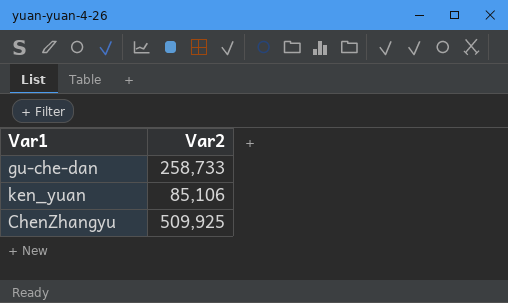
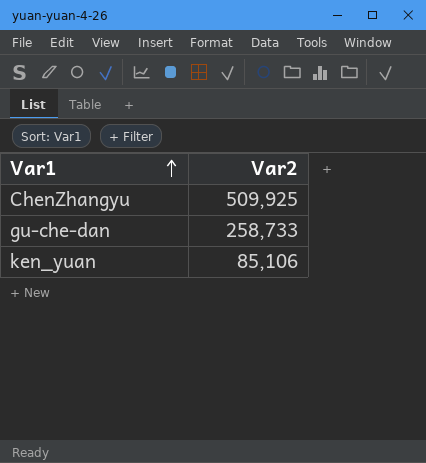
row order: none -> Var1 ascending

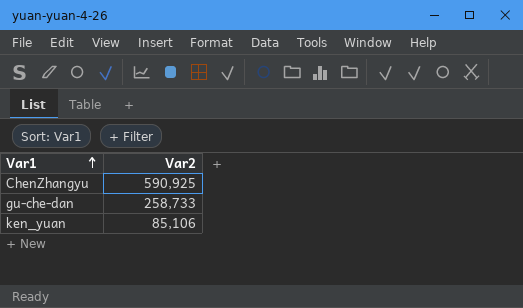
ChenZhangyu | Var2: 509,925 -> 590,925

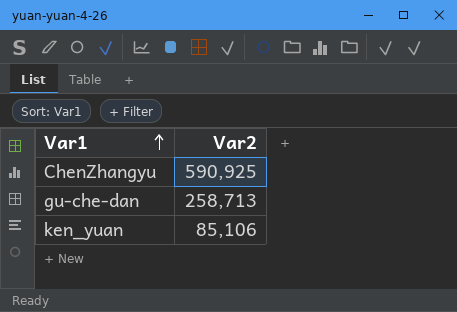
gu-che-dan | Var2: 258,733 -> 258,713

